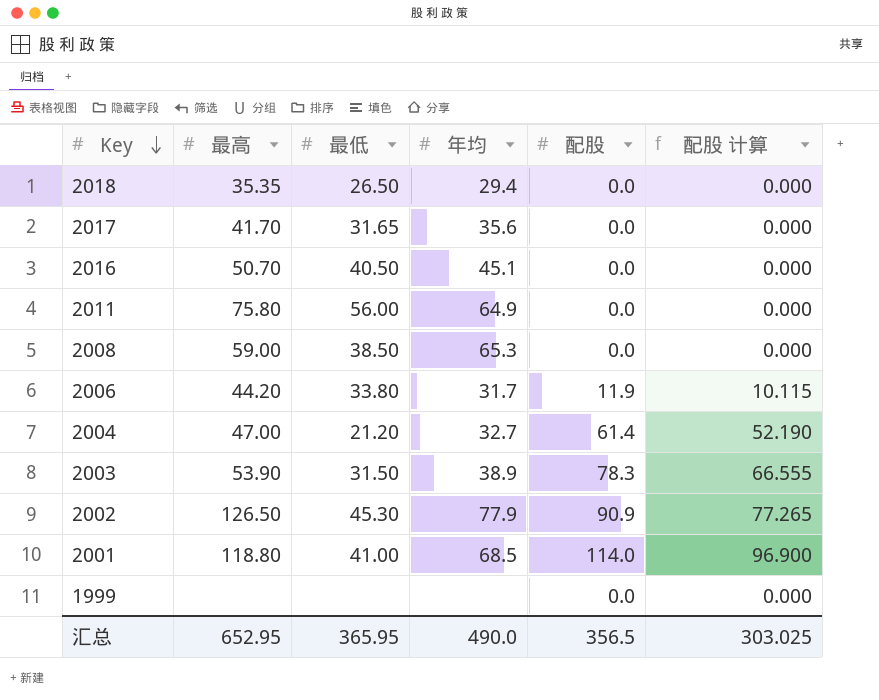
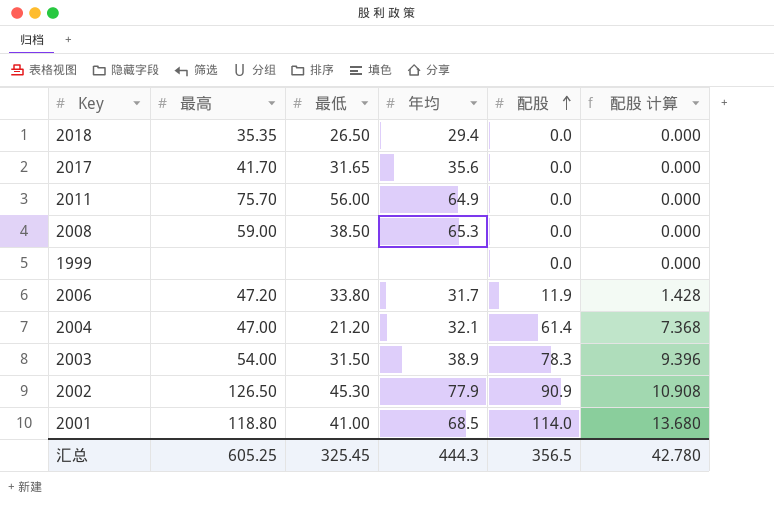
row order: Key descending -> 配股 ascending
column 配股 计算 | formula: [配股] * 0.85 -> [配股] * 0.12
row 2016: 50.70 | 40.50 | 45.1 | 0.0 | 0.000 -> none
2011 | 最高: 75.80 -> 75.70
2006 | 最高: 44.20 -> 47.20
2004 | 年均: 32.7 -> 32.1
2003 | 最高: 53.90 -> 54.00
汇总 | 最高: 652.95 -> 605.25
汇总 | 最低: 365.95 -> 325.45
汇总 | 年均: 490.0 -> 444.3
汇总 | 配股 计算: 303.025 -> 42.780

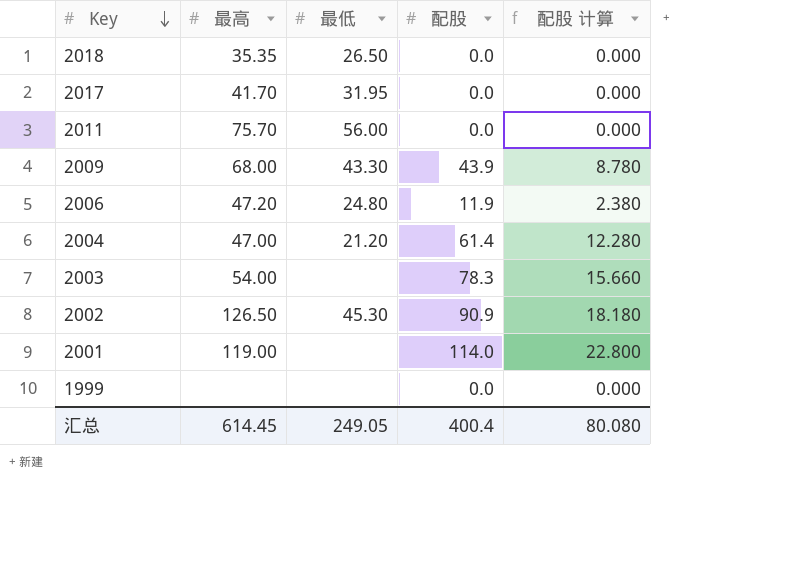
row order: 配股 ascending -> Key descending
column 年均 | position: 4 -> none
column 配股 计算 | formula: [配股] * 0.12 -> [配股] * 0.2
row 2008: 59.00 | 38.50 | 65.3 | 0.0 | 0.000 -> none
2017 | 最低: 31.65 -> 31.95
row 2009: none -> 68.00 | 43.30 | 43.9 | 8.780
2006 | 最低: 33.80 -> 24.80
2003 | 最低: 31.50 -> none
2001 | 最高: 118.80 -> 119.00
2001 | 最低: 41.00 -> none
汇总 | 最高: 605.25 -> 614.45
汇总 | 最低: 325.45 -> 249.05
汇总 | 配股: 356.5 -> 400.4
汇总 | 配股 计算: 42.780 -> 80.080

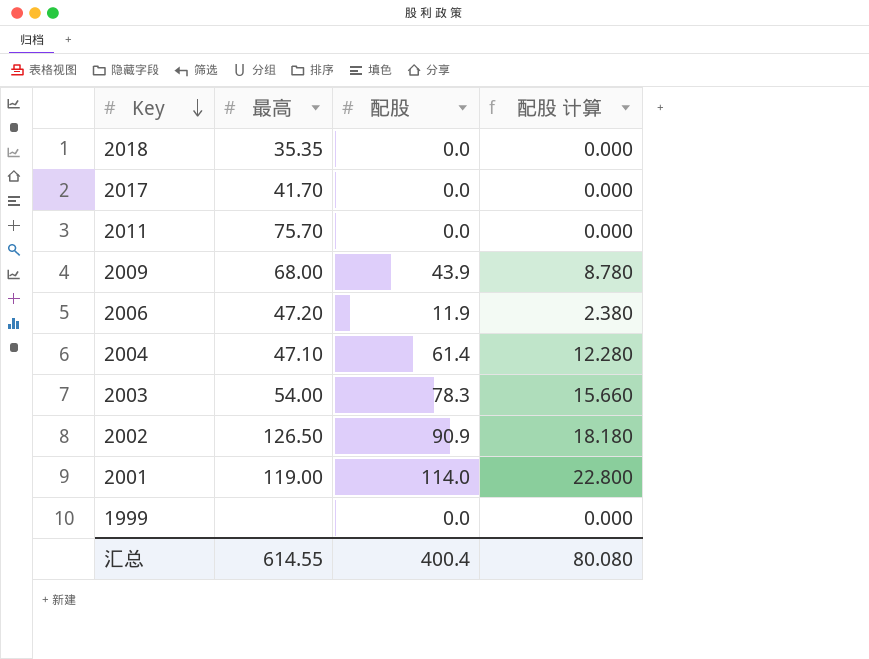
column 最低 | position: 3 -> none
2004 | 最高: 47.00 -> 47.10
汇总 | 最高: 614.45 -> 614.55

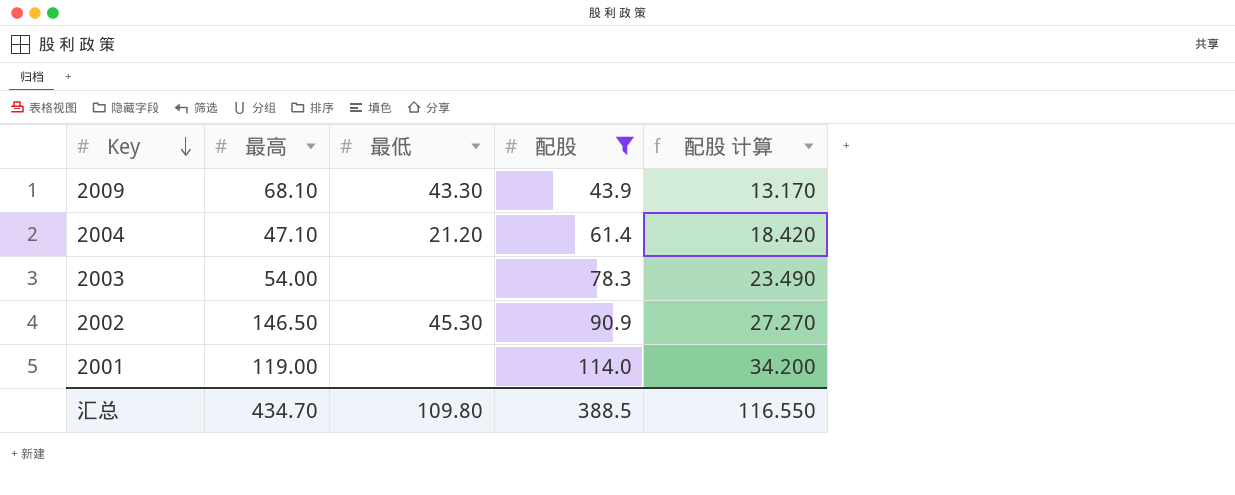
filter: none -> 配股 >= 43.9
column 最低 | position: none -> 3
column 配股 计算 | formula: [配股] * 0.2 -> [配股] * 0.3
2009 | 最高: 68.00 -> 68.10
2002 | 最高: 126.50 -> 146.50
汇总 | 最高: 614.55 -> 434.70
汇总 | 配股: 400.4 -> 388.5
汇总 | 配股 计算: 80.080 -> 116.550

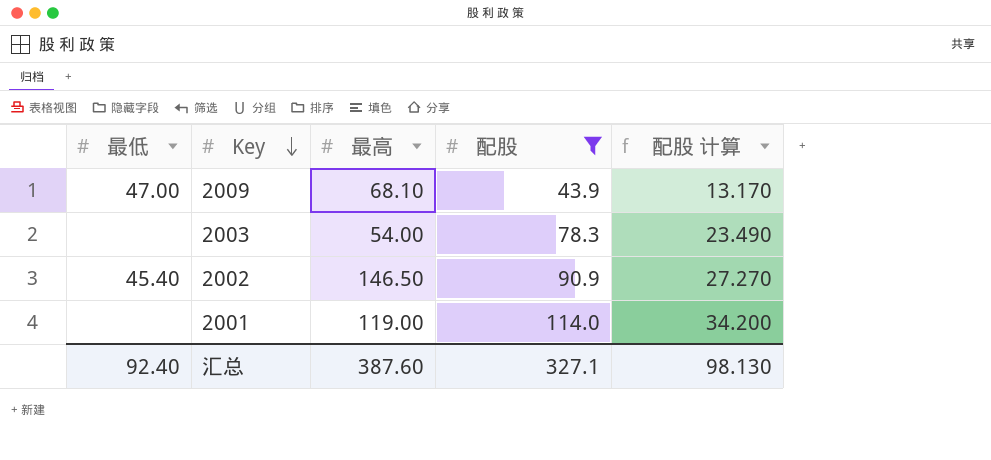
column 最低 | position: 3 -> 1
row 2004: 47.10 | 21.20 | 61.4 | 18.420 -> none
2009 | 最低: 43.30 -> 47.00
2002 | 最低: 45.30 -> 45.40
汇总 | 最低: 109.80 -> 92.40
汇总 | 最高: 434.70 -> 387.60
汇总 | 配股: 388.5 -> 327.1
汇总 | 配股 计算: 116.550 -> 98.130

